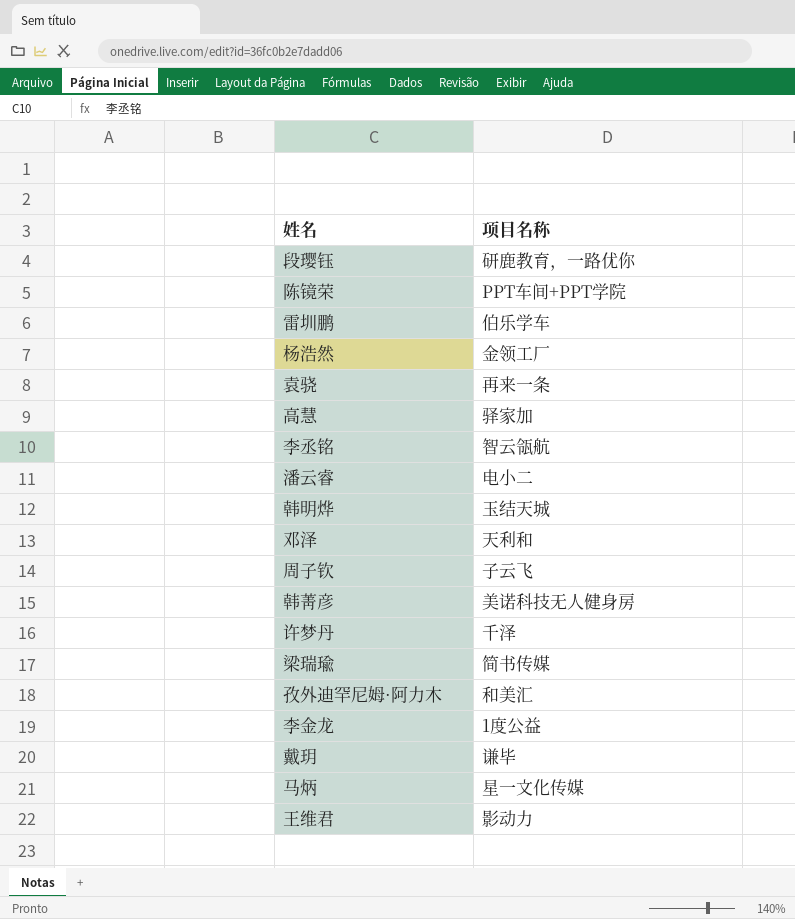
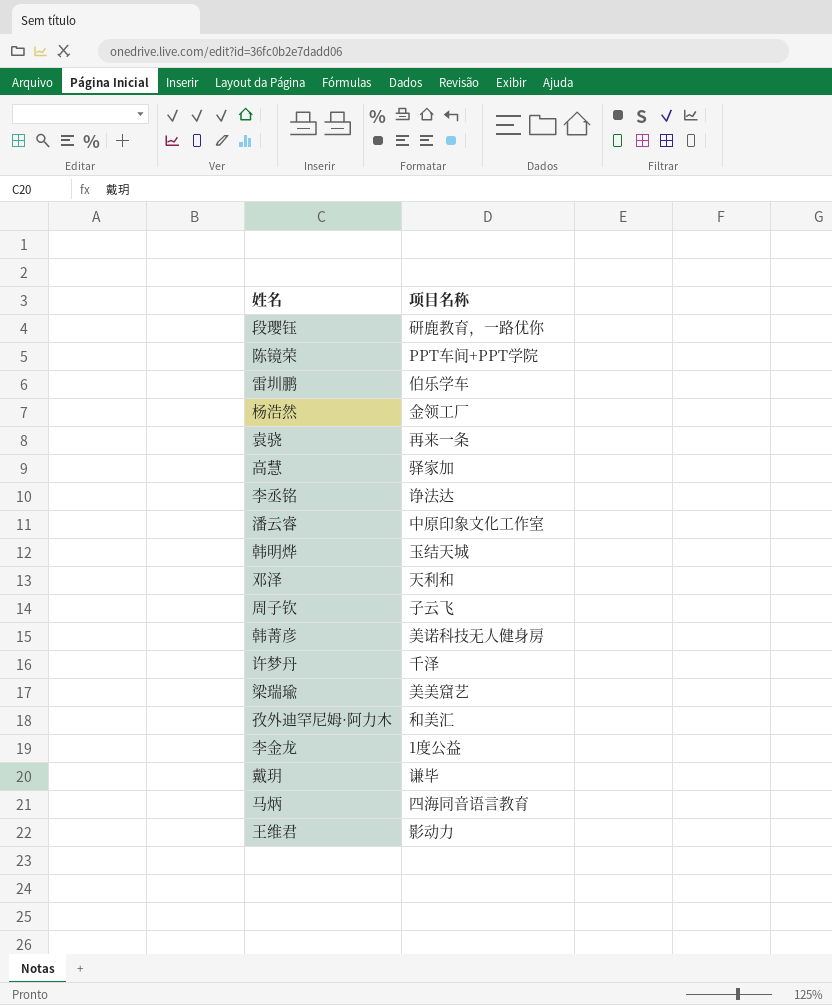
李丞铭 | 项目名称: 智云瓴航 -> 诤法达
潘云睿 | 项目名称: 电小二 -> 中原印象文化工作室
梁瑞瑜 | 项目名称: 简书传媒 -> 美美窟艺
马炳 | 项目名称: 星一文化传媒 -> 四海同音语言教育

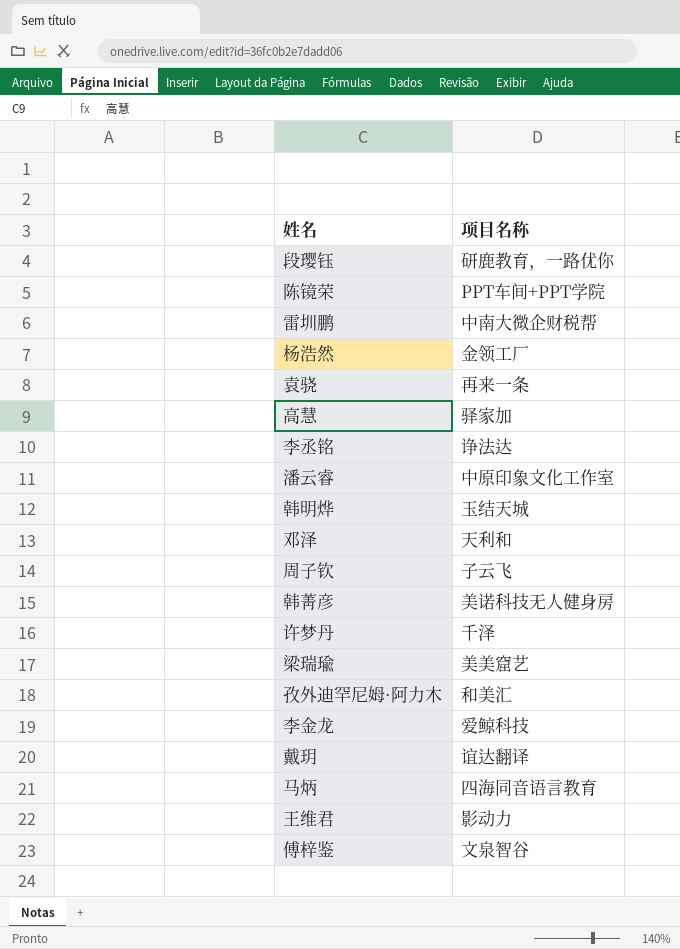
雷圳鹏 | 项目名称: 伯乐学车 -> 中南大微企财税帮
李金龙 | 项目名称: 1度公益 -> 爱鲸科技
戴玥 | 项目名称: 谦毕 -> 谊达翻译
row 傅梓鉴: none -> 文泉智谷

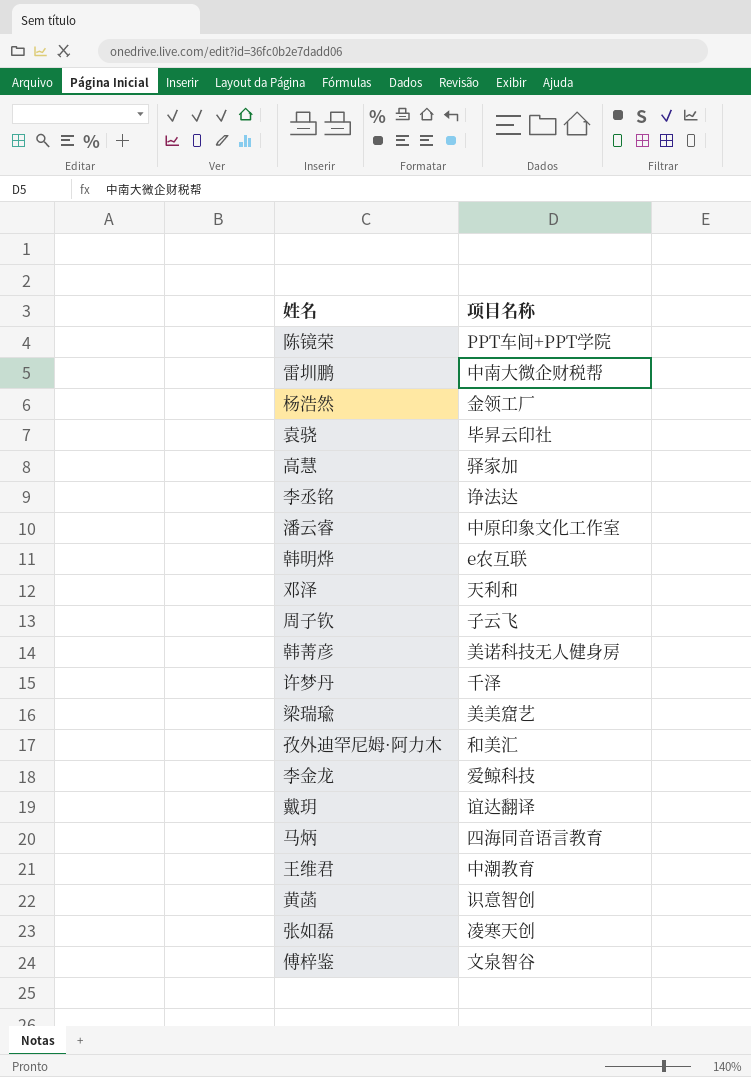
row 段璎钰: 研鹿教育，一路优你 -> none
袁骁 | 项目名称: 再来一条 -> 毕昇云印社
韩明烨 | 项目名称: 玉结天城 -> e农互联
王维君 | 项目名称: 影动力 -> 中潮教育
row 黄菡: none -> 识意智创
row 张如磊: none -> 凌寒天创

